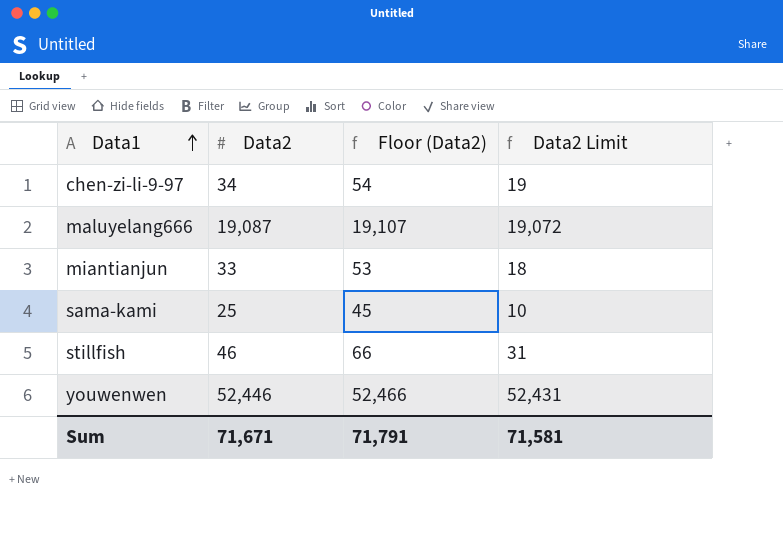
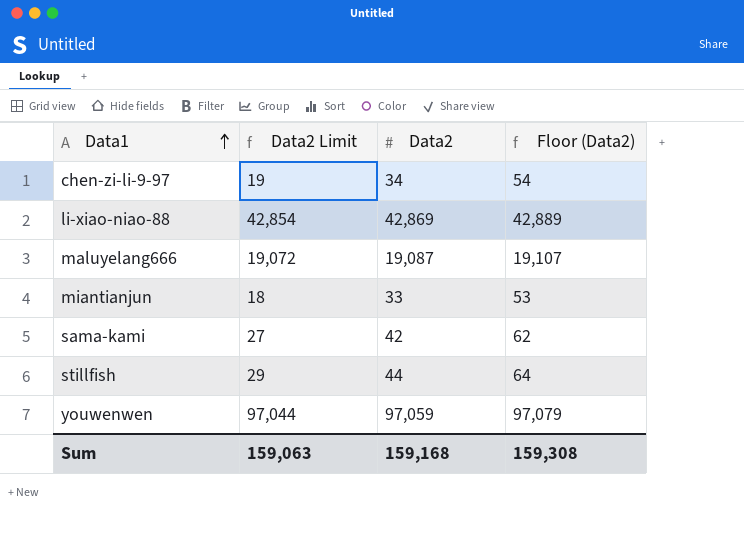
column Data2 Limit | position: 4 -> 2
row li-xiao-niao-88: none -> 42,854 | 42,869 | 42,889
sama-kami | Data2 Limit: 10 -> 27
sama-kami | Data2: 25 -> 42
sama-kami | Floor (Data2): 45 -> 62
stillfish | Data2 Limit: 31 -> 29
stillfish | Data2: 46 -> 44
stillfish | Floor (Data2): 66 -> 64
youwenwen | Data2 Limit: 52,431 -> 97,044
youwenwen | Data2: 52,446 -> 97,059
youwenwen | Floor (Data2): 52,466 -> 97,079
Sum | Data2 Limit: 71,581 -> 159,063
Sum | Data2: 71,671 -> 159,168
Sum | Floor (Data2): 71,791 -> 159,308

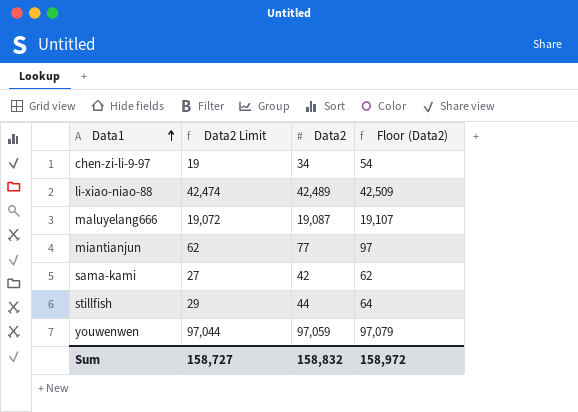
li-xiao-niao-88 | Data2 Limit: 42,854 -> 42,474
li-xiao-niao-88 | Data2: 42,869 -> 42,489
li-xiao-niao-88 | Floor (Data2): 42,889 -> 42,509
miantianjun | Data2 Limit: 18 -> 62
miantianjun | Data2: 33 -> 77
miantianjun | Floor (Data2): 53 -> 97
Sum | Data2 Limit: 159,063 -> 158,727
Sum | Data2: 159,168 -> 158,832
Sum | Floor (Data2): 159,308 -> 158,972

